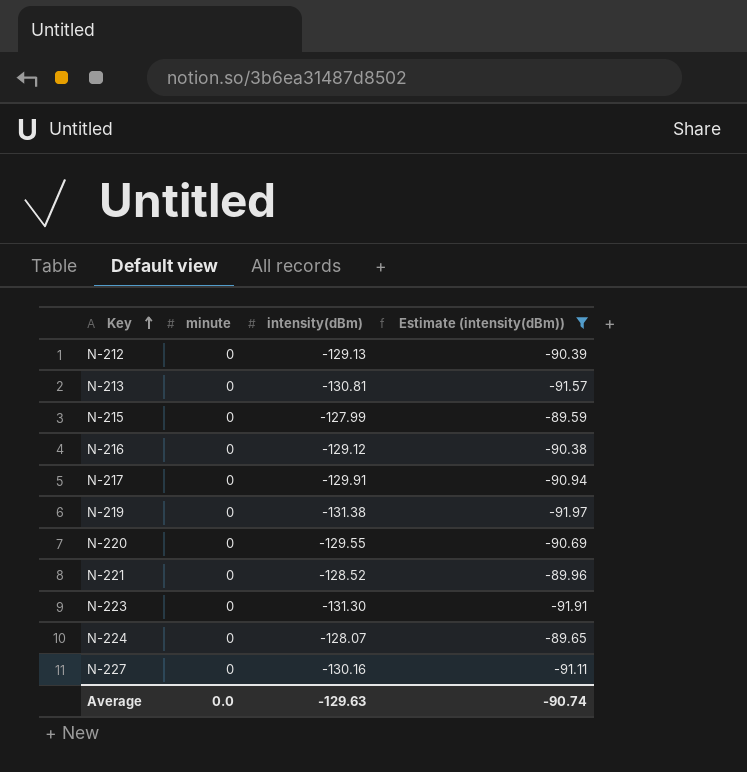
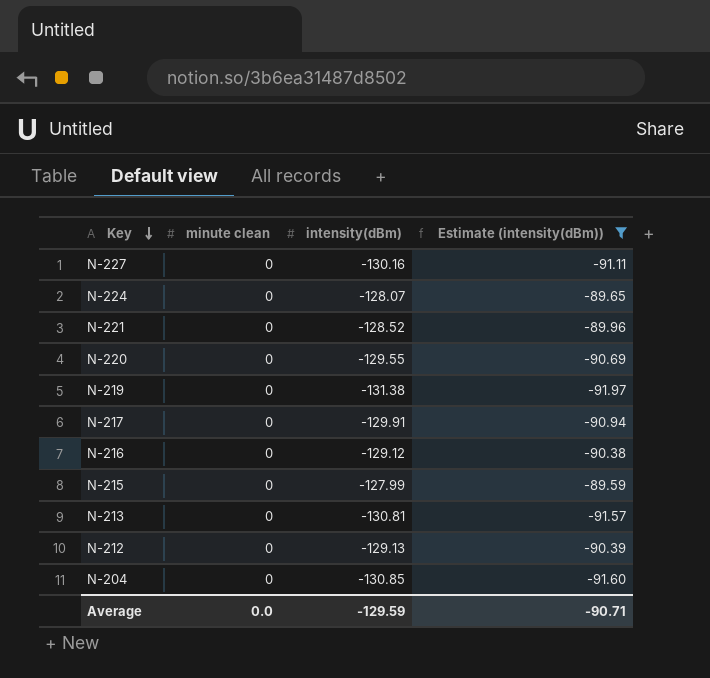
row order: Key ascending -> Key descending
column name: minute -> minute clean
row N-223: 0 | -131.30 | -91.91 -> none
row N-204: none -> 0 | -130.85 | -91.60
Average | intensity(dBm): -129.63 -> -129.59
Average | Estimate (intensity(dBm)): -90.74 -> -90.71

